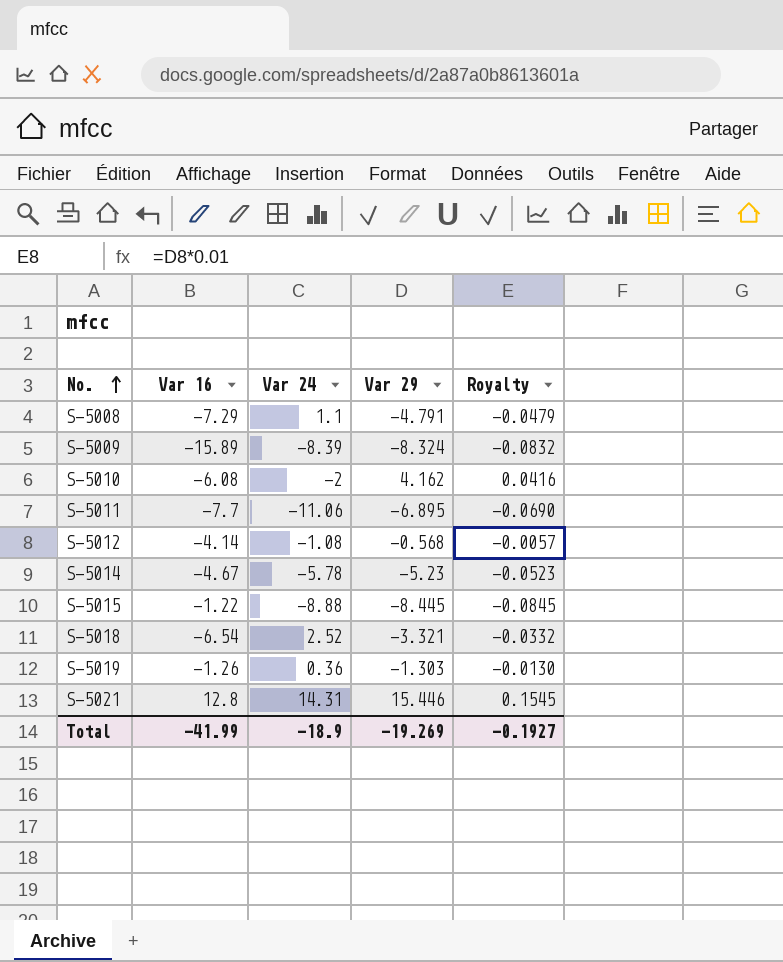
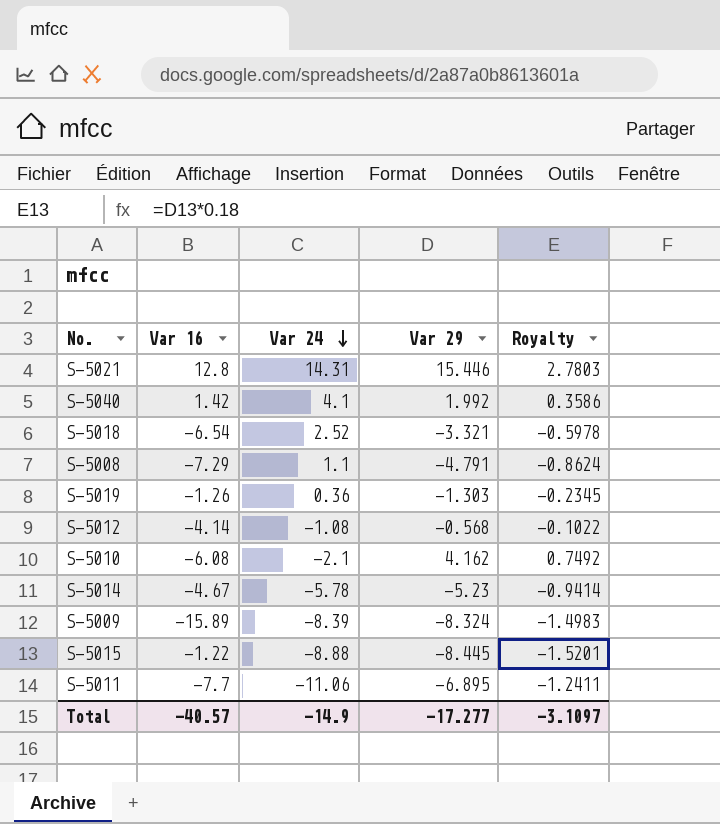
row order: No. ascending -> Var 24 descending
column Royalty | formula: [Var 29] * 0.01 -> [Var 29] * 0.18
row S-5040: none -> 1.42 | 4.1 | 1.992 | 0.3586
S-5010 | Var 24: -2 -> -2.1
Total | Var 16: -41.99 -> -40.57
Total | Var 24: -18.9 -> -14.9
Total | Var 29: -19.269 -> -17.277
Total | Royalty: -0.1927 -> -3.1097

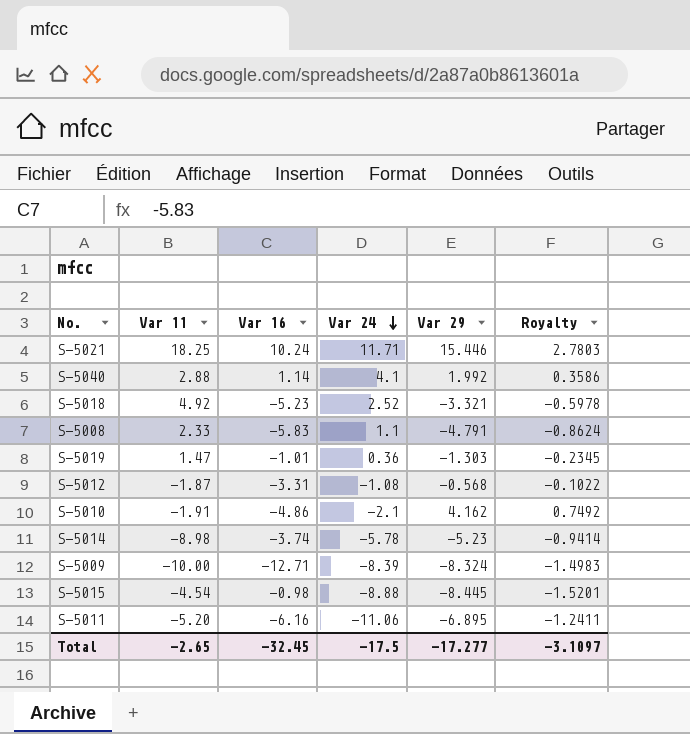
column Var 11 | position: none -> 2
S-5021 | Var 16: 12.8 -> 10.24
S-5021 | Var 24: 14.31 -> 11.71
S-5040 | Var 16: 1.42 -> 1.14
S-5018 | Var 16: -6.54 -> -5.23
S-5008 | Var 16: -7.29 -> -5.83
S-5019 | Var 16: -1.26 -> -1.01
S-5012 | Var 16: -4.14 -> -3.31
S-5010 | Var 16: -6.08 -> -4.86
S-5014 | Var 16: -4.67 -> -3.74
S-5009 | Var 16: -15.89 -> -12.71
S-5015 | Var 16: -1.22 -> -0.98
S-5011 | Var 16: -7.7 -> -6.16
Total | Var 16: -40.57 -> -32.45
Total | Var 24: -14.9 -> -17.5

